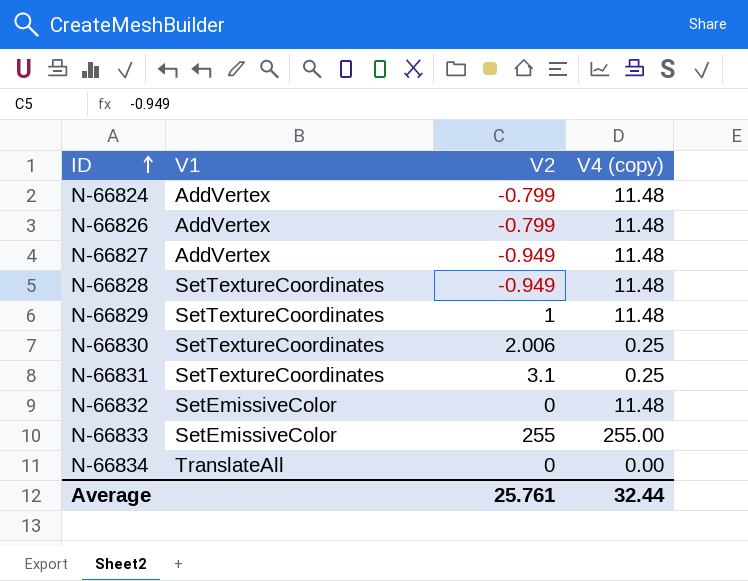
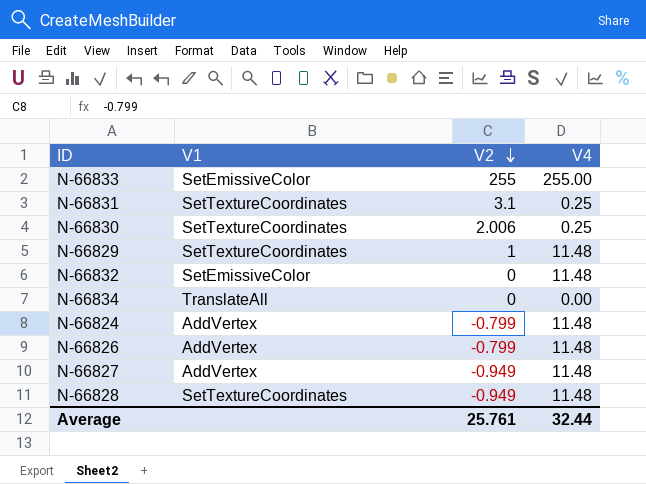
row order: ID ascending -> V2 descending
column name: V4 (copy) -> V4

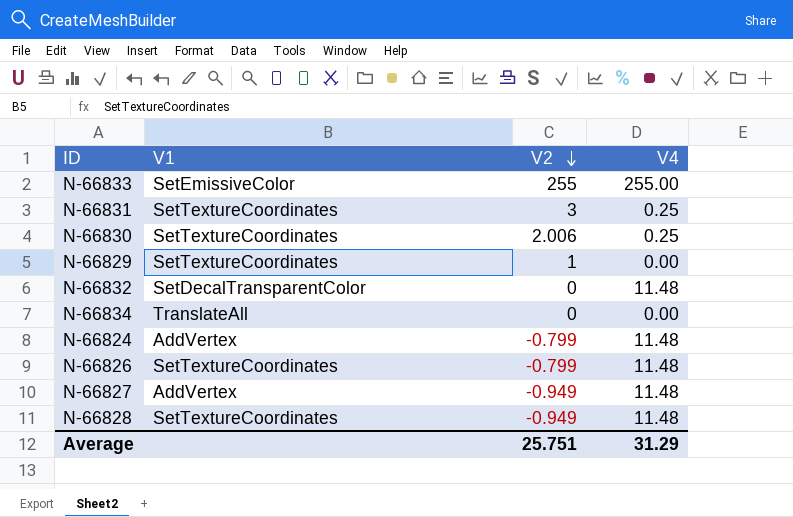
N-66831 | V2: 3.1 -> 3
N-66829 | V4: 11.48 -> 0.00
N-66832 | V1: SetEmissiveColor -> SetDecalTransparentColor
N-66826 | V1: AddVertex -> SetTextureCoordinates
Average | V2: 25.761 -> 25.751
Average | V4: 32.44 -> 31.29

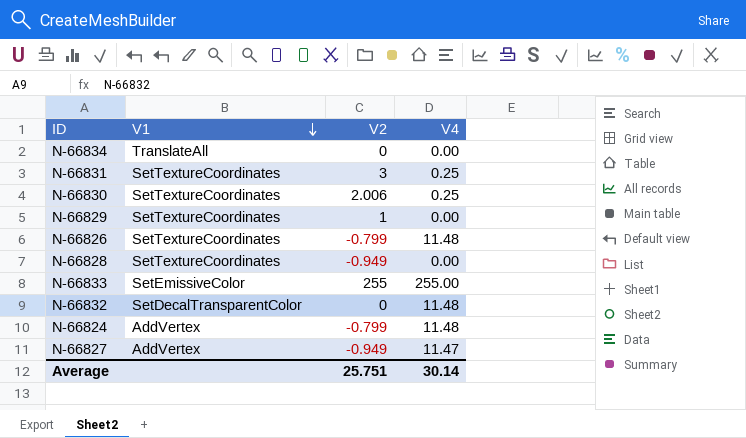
row order: V2 descending -> V1 descending
N-66828 | V4: 11.48 -> 0.00
N-66827 | V4: 11.48 -> 11.47
Average | V4: 31.29 -> 30.14

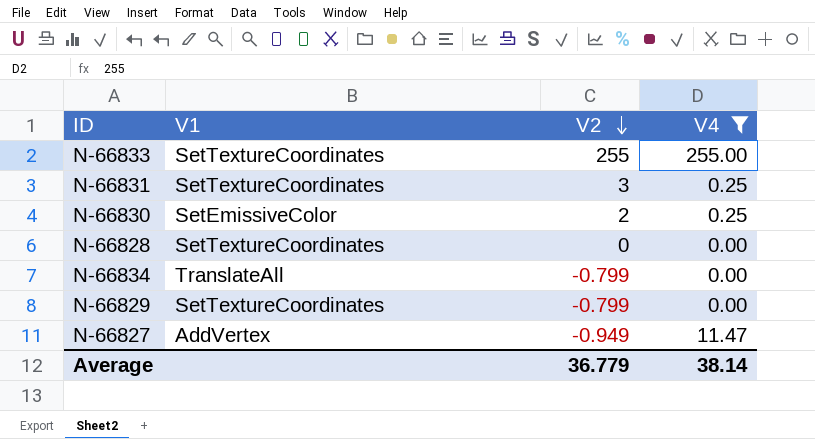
filter: none -> V4 != 11.48
row order: V1 descending -> V2 descending
N-66833 | V1: SetEmissiveColor -> SetTextureCoordinates
N-66830 | V1: SetTextureCoordinates -> SetEmissiveColor
N-66830 | V2: 2.006 -> 2
N-66828 | V2: -0.949 -> 0
N-66834 | V2: 0 -> -0.799
N-66829 | V2: 1 -> -0.799
Average | V2: 25.751 -> 36.779
Average | V4: 30.14 -> 38.14

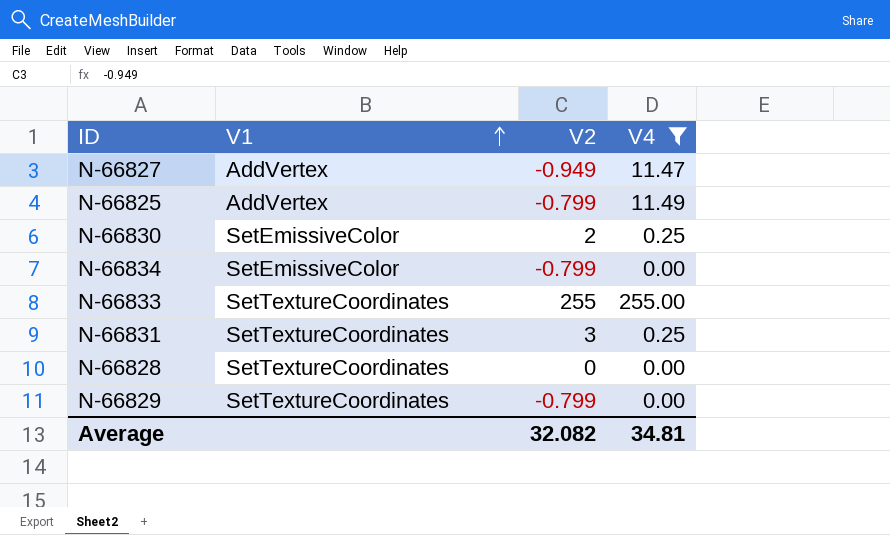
row order: V2 descending -> V1 ascending
row N-66825: none -> AddVertex | -0.799 | 11.49
N-66834 | V1: TranslateAll -> SetEmissiveColor
Average | V2: 36.779 -> 32.082
Average | V4: 38.14 -> 34.81

